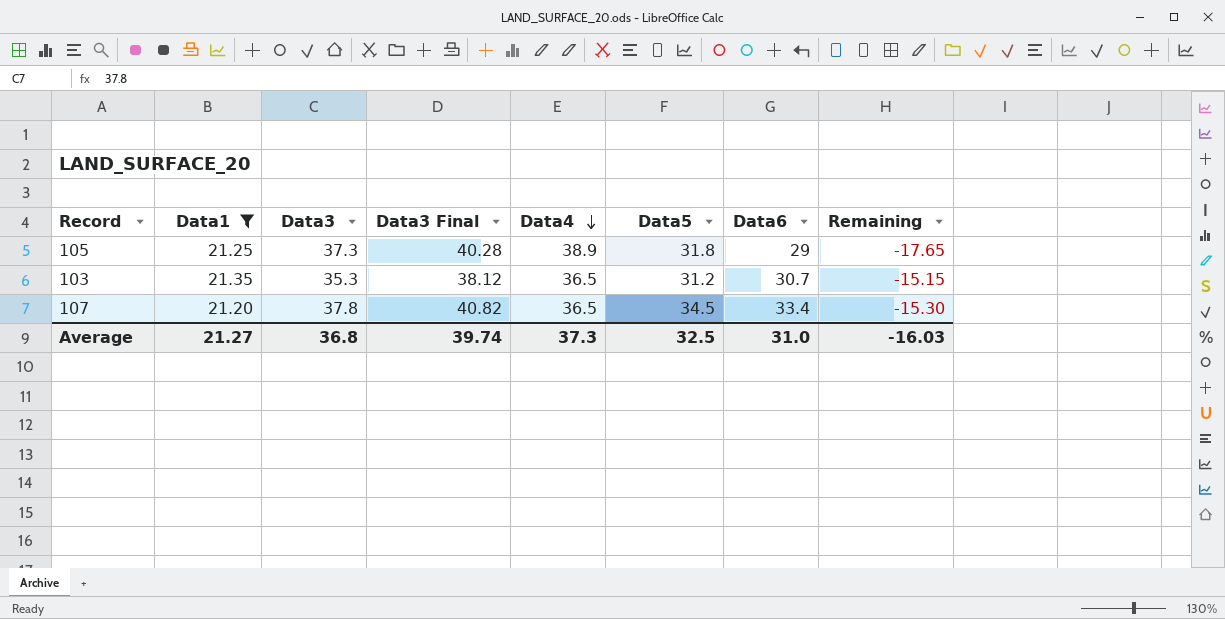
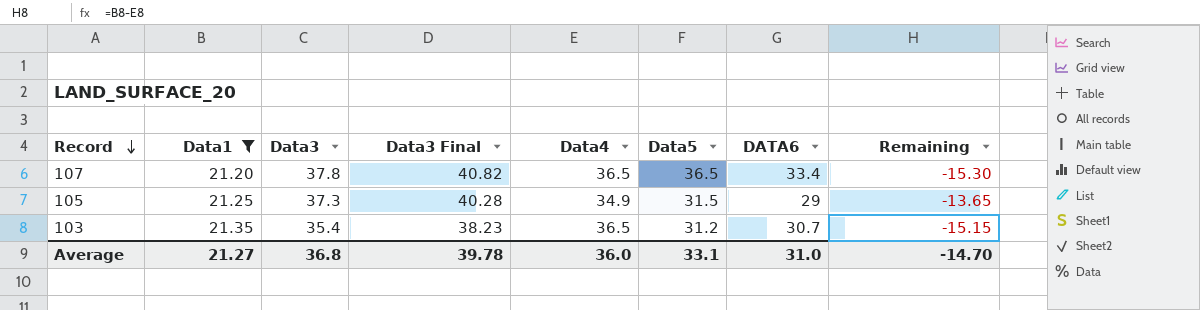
row order: Data4 descending -> Record descending
column name: Data6 -> DATA6
107 | Data5: 34.5 -> 36.5
105 | Data4: 38.9 -> 34.9
105 | Data5: 31.8 -> 31.5
105 | Remaining: -17.65 -> -13.65
103 | Data3: 35.3 -> 35.4
103 | Data3 Final: 38.12 -> 38.23
Average | Data3 Final: 39.74 -> 39.78
Average | Data4: 37.3 -> 36.0
Average | Data5: 32.5 -> 33.1
Average | Remaining: -16.03 -> -14.70

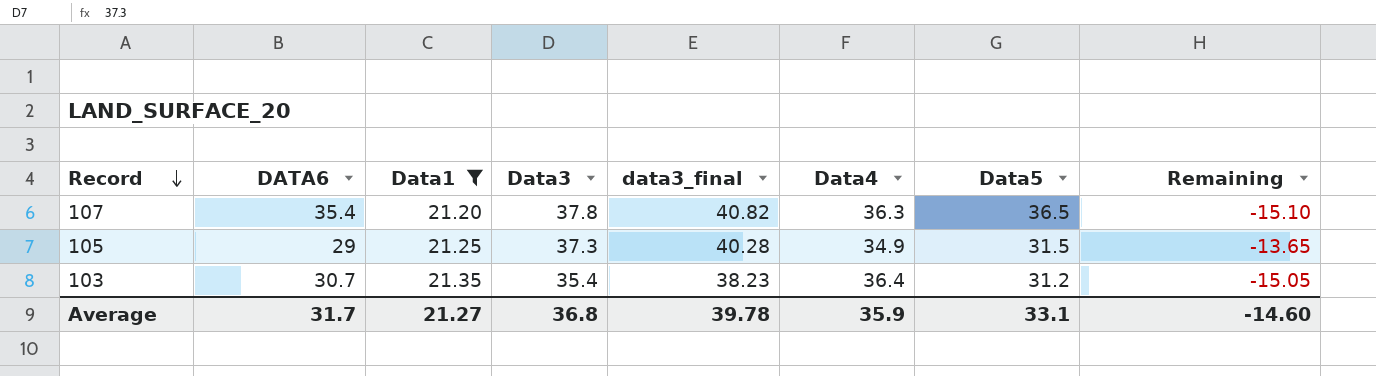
column DATA6 | position: 7 -> 2
column name: Data3 Final -> data3_final
107 | DATA6: 33.4 -> 35.4
107 | Data4: 36.5 -> 36.3
107 | Remaining: -15.30 -> -15.10
103 | Data4: 36.5 -> 36.4
103 | Remaining: -15.15 -> -15.05
Average | DATA6: 31.0 -> 31.7
Average | Data4: 36.0 -> 35.9
Average | Remaining: -14.70 -> -14.60

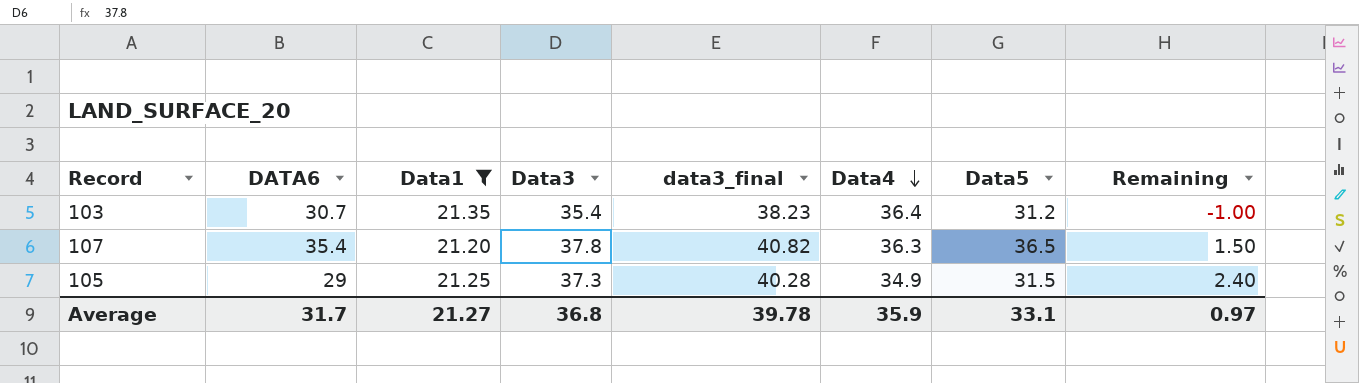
row order: Record descending -> Data4 descending
column Remaining | formula: [Data1] - [Data4] -> [Data3] - [Data4]
Average | Remaining: -14.60 -> 0.97

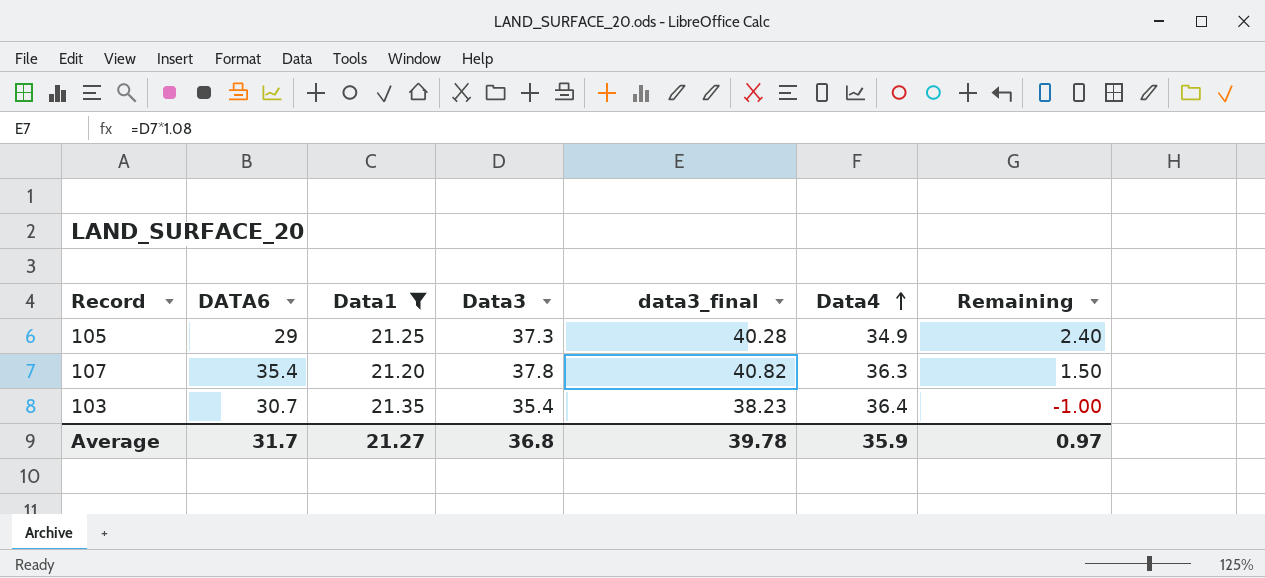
row order: Data4 descending -> Data4 ascending
column Data5 | position: 7 -> none

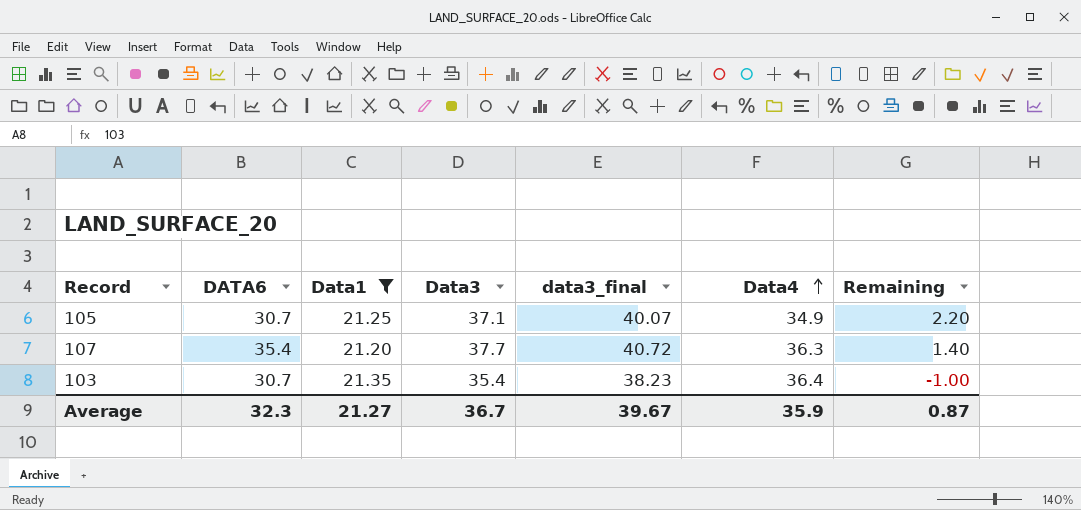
105 | DATA6: 29 -> 30.7
105 | Data3: 37.3 -> 37.1
105 | data3_final: 40.28 -> 40.07
105 | Remaining: 2.40 -> 2.20
107 | Data3: 37.8 -> 37.7
107 | data3_final: 40.82 -> 40.72
107 | Remaining: 1.50 -> 1.40
Average | DATA6: 31.7 -> 32.3
Average | Data3: 36.8 -> 36.7
Average | data3_final: 39.78 -> 39.67
Average | Remaining: 0.97 -> 0.87

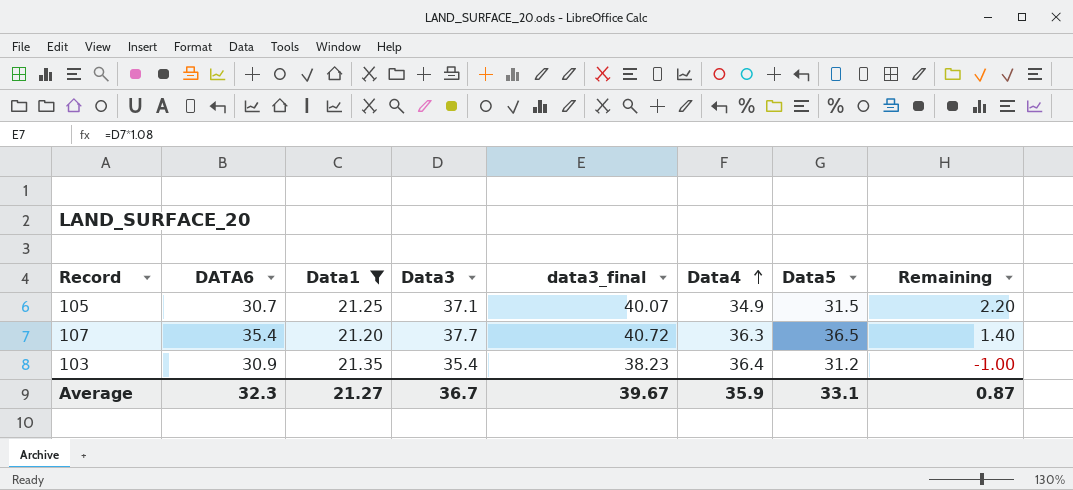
column Data5 | position: none -> 7
103 | DATA6: 30.7 -> 30.9

